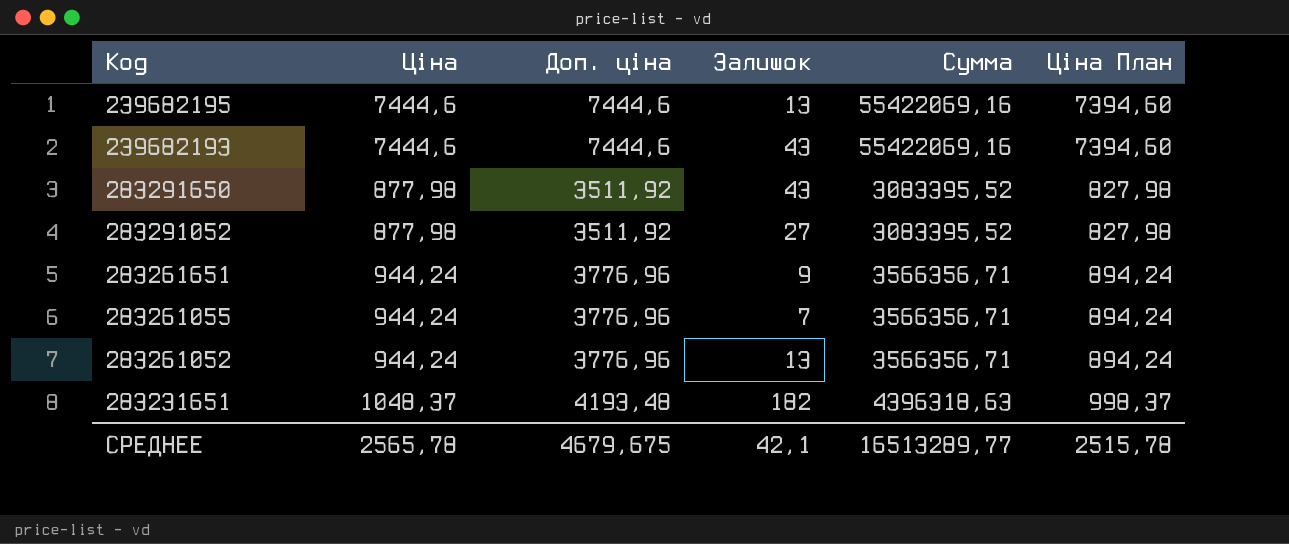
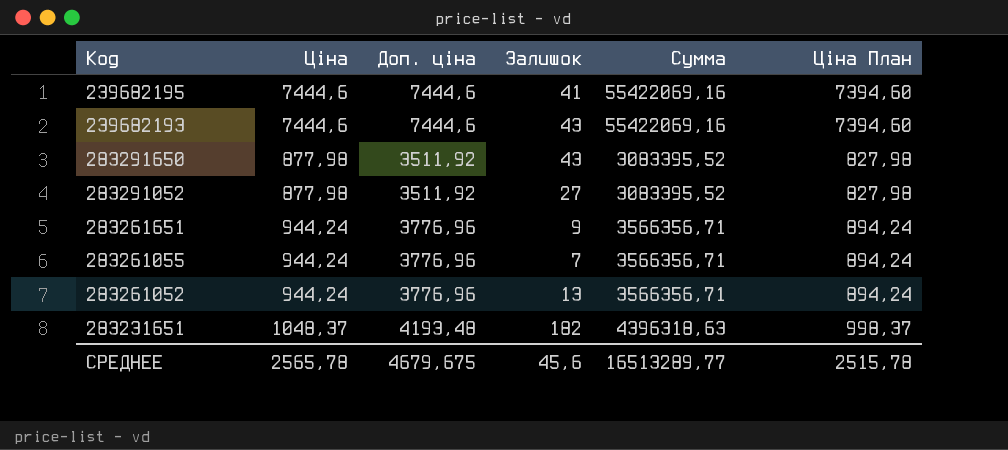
239682195 | Залишок: 13 -> 41
СРЕДНЕЕ | Залишок: 42,1 -> 45,6

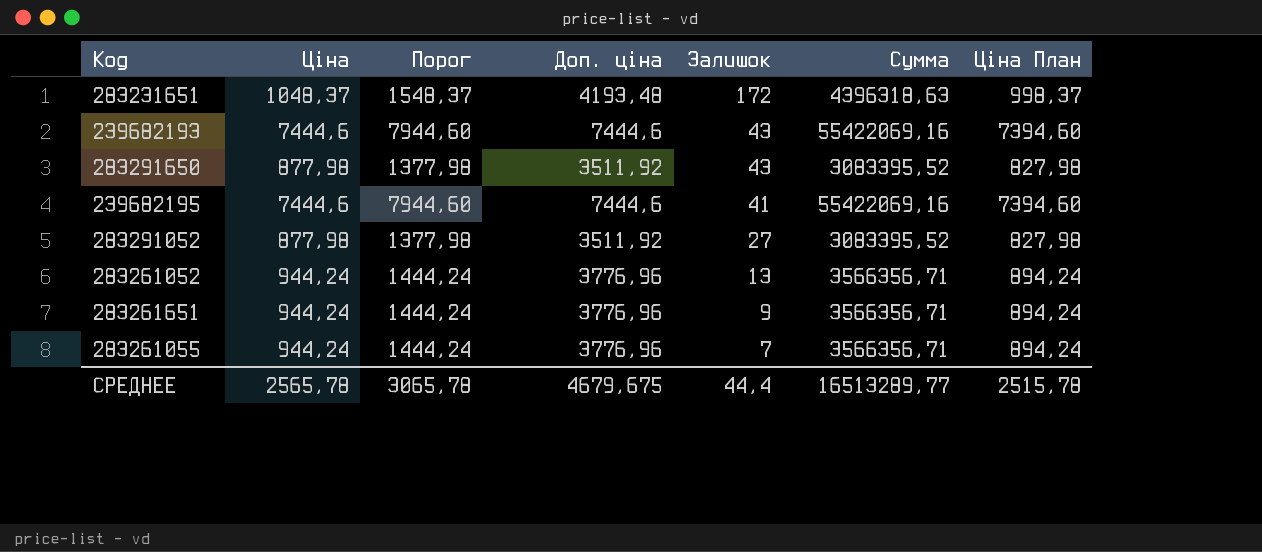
row order: none -> Залишок descending
column Порог | formula: none -> [Ціна] + 500
283231651 | Залишок: 182 -> 172
СРЕДНЕЕ | Залишок: 45,6 -> 44,4

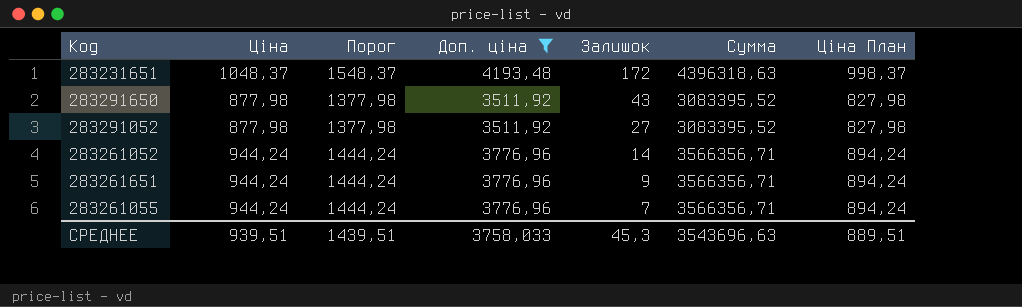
filter: none -> Доп. ціна != 7444,6
283261052 | Залишок: 13 -> 14
СРЕДНЕЕ | Ціна: 2565,78 -> 939,51
СРЕДНЕЕ | Порог: 3065,78 -> 1439,51
СРЕДНЕЕ | Доп. ціна: 4679,675 -> 3758,033
СРЕДНЕЕ | Залишок: 44,4 -> 45,3
СРЕДНЕЕ | Сумма: 16513289,77 -> 3543696,63
СРЕДНЕЕ | Ціна План: 2515,78 -> 889,51

